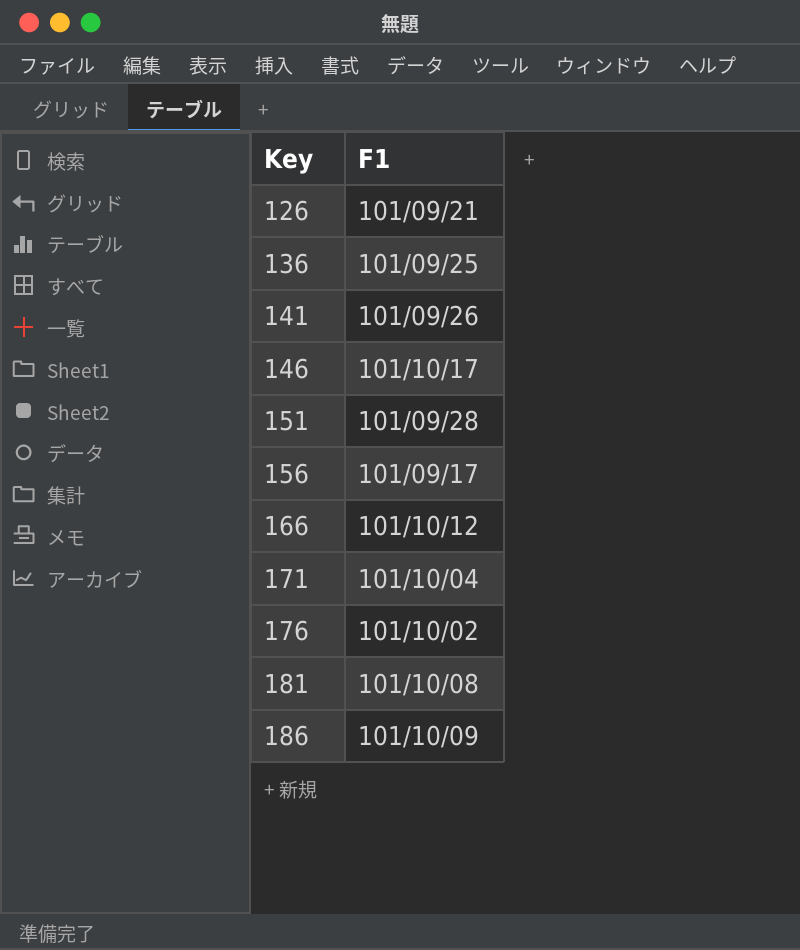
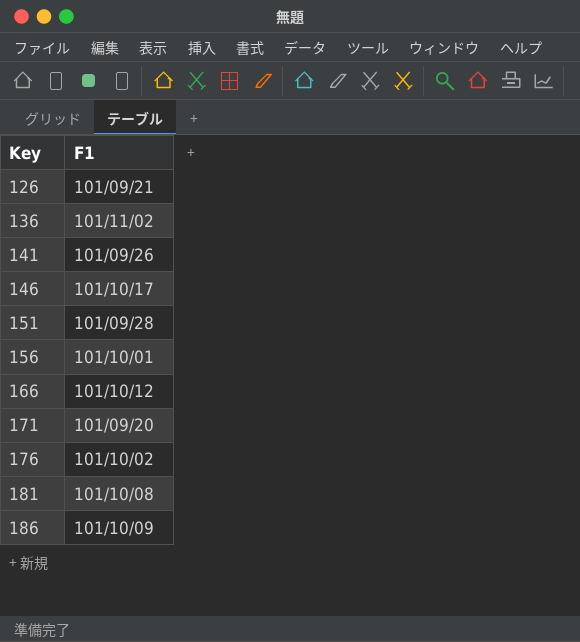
136 | F1: 101/09/25 -> 101/11/02
156 | F1: 101/09/17 -> 101/10/01
171 | F1: 101/10/04 -> 101/09/20

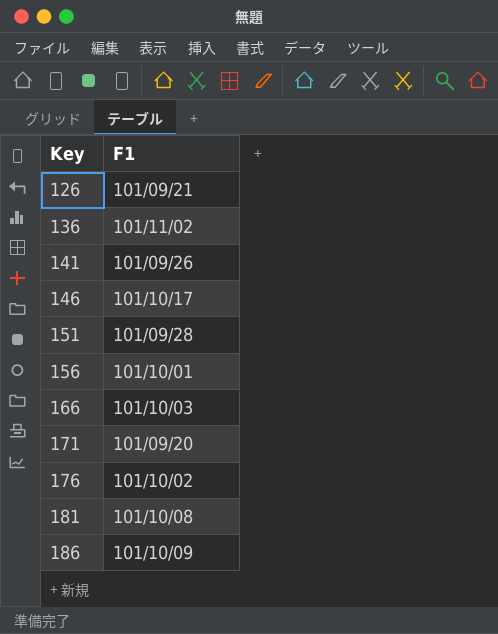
166 | F1: 101/10/12 -> 101/10/03

